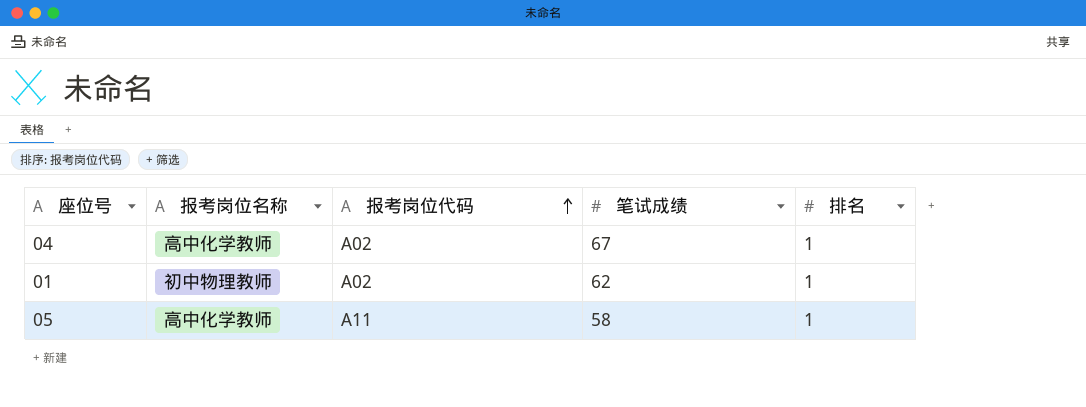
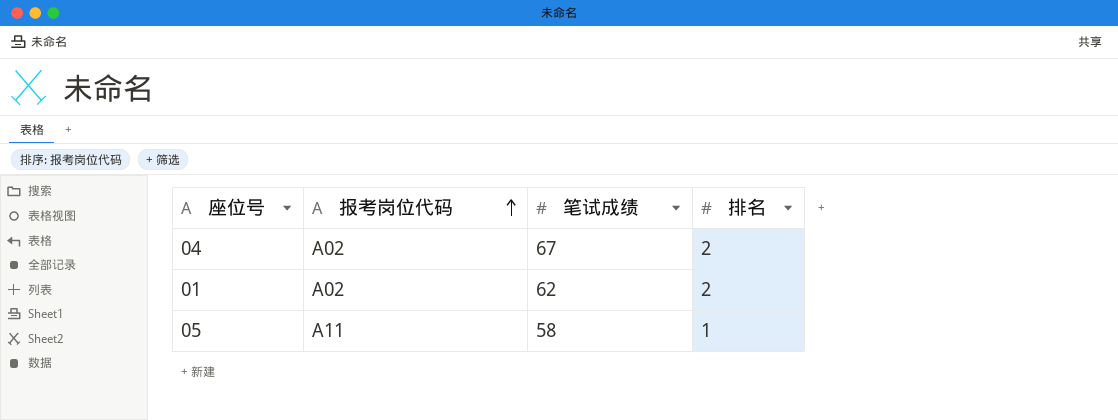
column 报考岗位名称 | position: 2 -> none
04 | 排名: 1 -> 2
01 | 排名: 1 -> 2

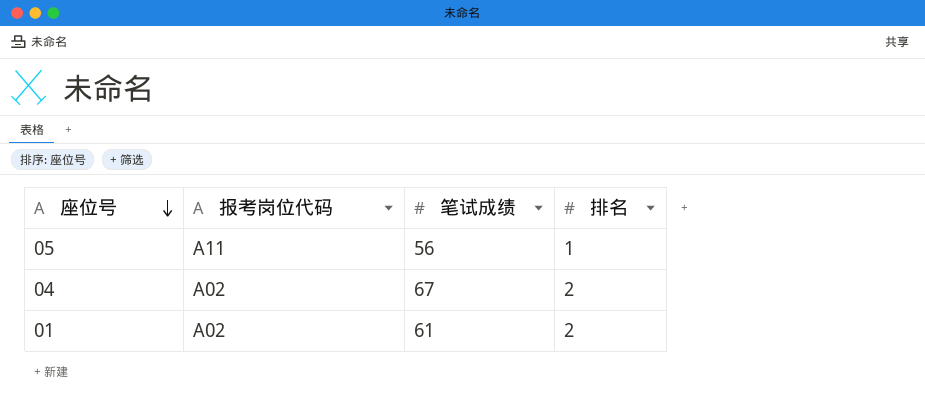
row order: 报考岗位代码 ascending -> 座位号 descending
05 | 笔试成绩: 58 -> 56
01 | 笔试成绩: 62 -> 61

